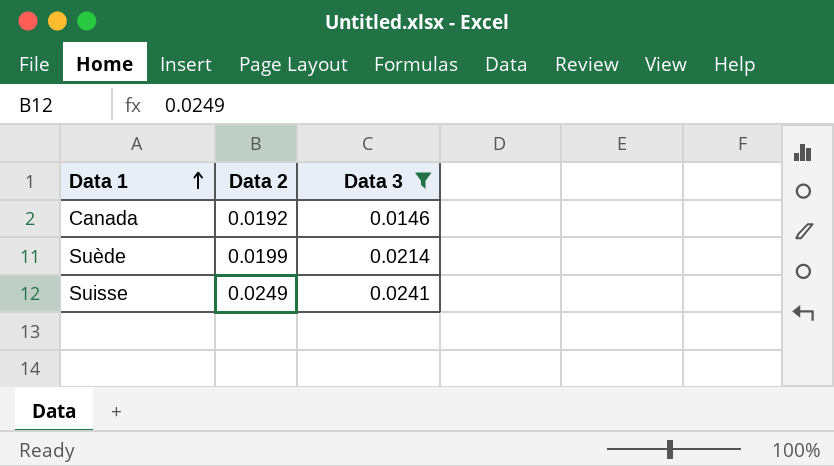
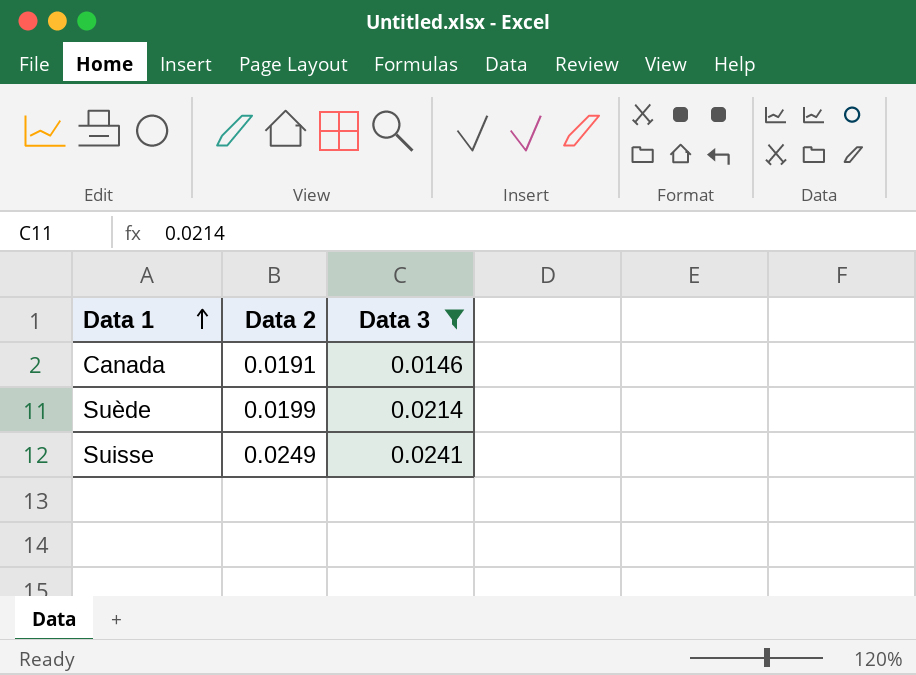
Canada | Data 2: 0.0192 -> 0.0191

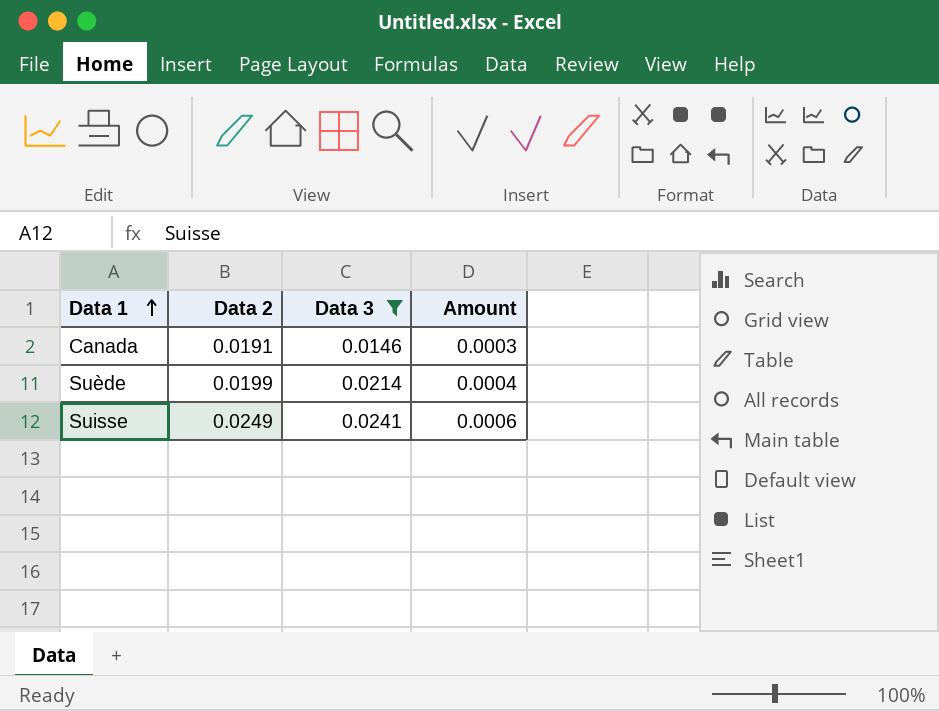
column Amount | formula: none -> [Data 2] * [Data 3]

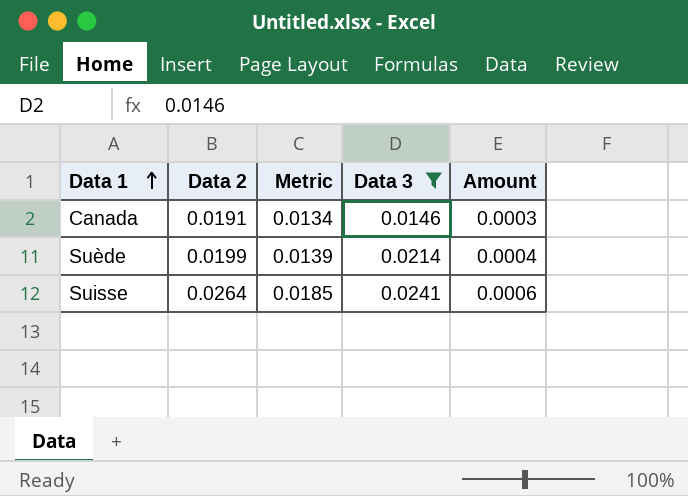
column Metric | formula: none -> [Data 2] * 0.7
Suisse | Data 2: 0.0249 -> 0.0264

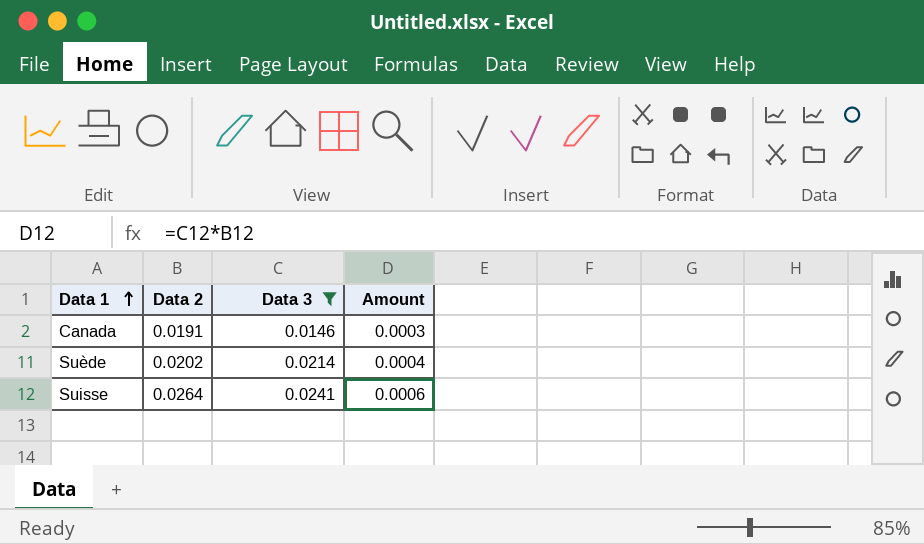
column Metric | formula: [Data 2] * 0.7 -> none
Suède | Data 2: 0.0199 -> 0.0202

